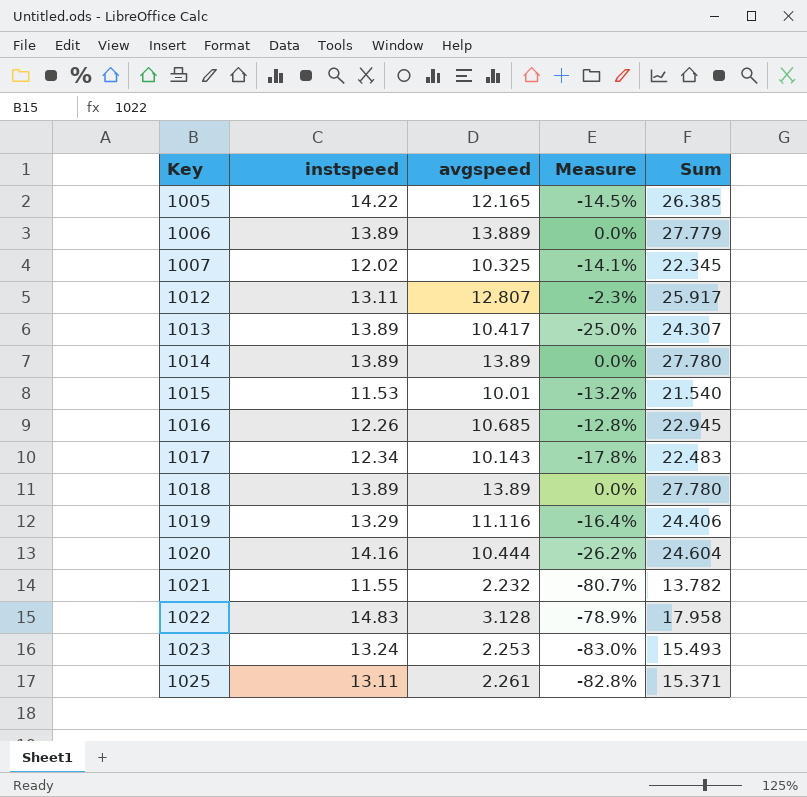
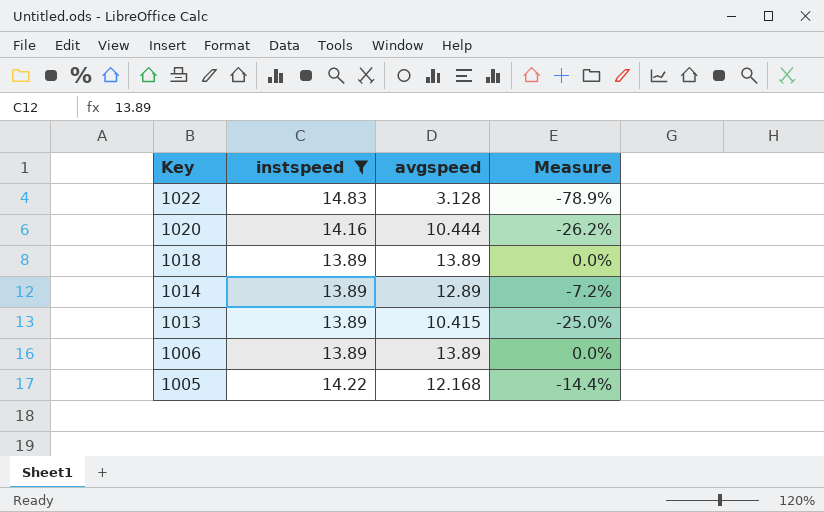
filter: none -> instspeed >= 13.89
row order: Key ascending -> Key descending
column Sum | formula: [instspeed] + [avgspeed] -> none
1014 | avgspeed: 13.89 -> 12.89
1014 | Measure: 0.0% -> -7.2%
1013 | avgspeed: 10.417 -> 10.415
1006 | avgspeed: 13.889 -> 13.89
1005 | avgspeed: 12.165 -> 12.168
1005 | Measure: -14.5% -> -14.4%

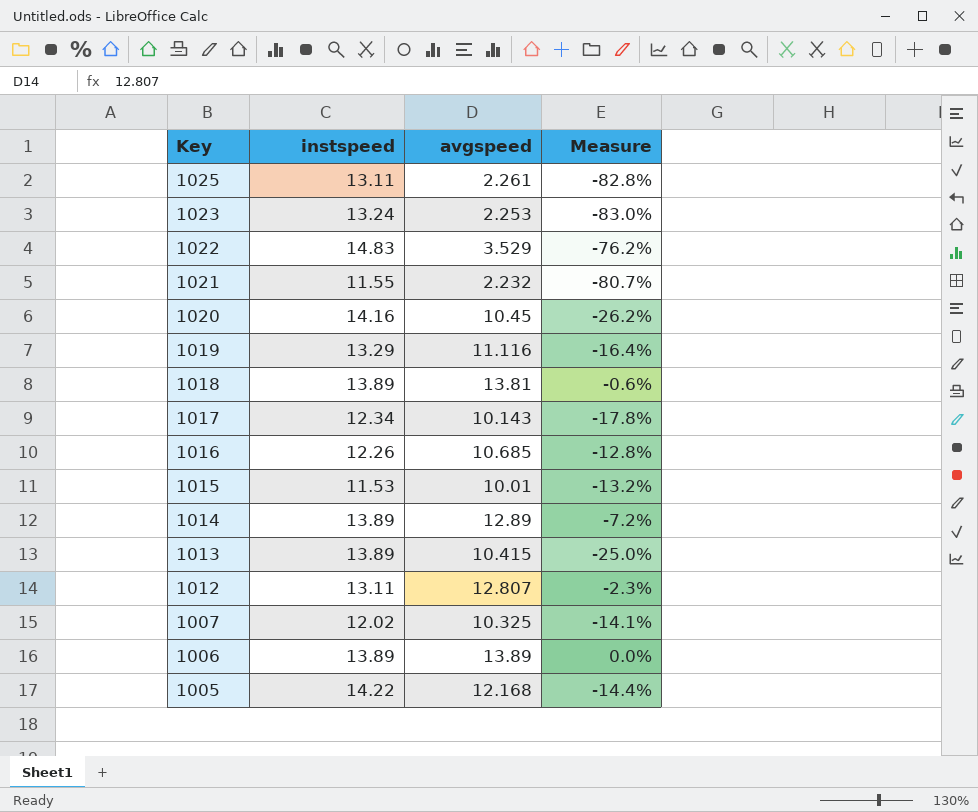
filter: instspeed >= 13.89 -> none
1022 | avgspeed: 3.128 -> 3.529
1022 | Measure: -78.9% -> -76.2%
1020 | avgspeed: 10.444 -> 10.45
1018 | avgspeed: 13.89 -> 13.81
1018 | Measure: 0.0% -> -0.6%

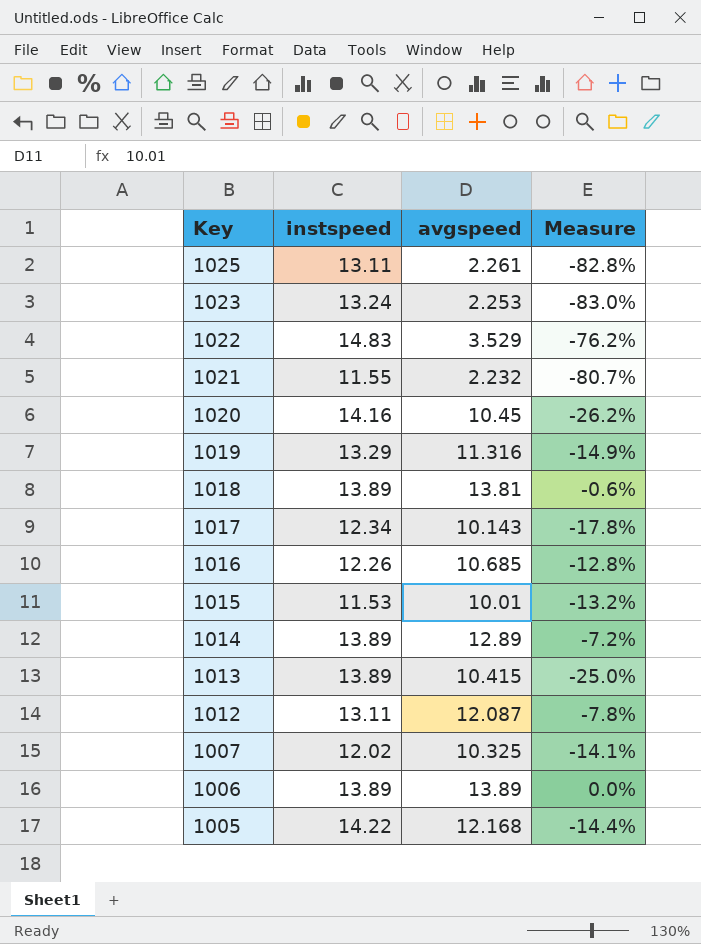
1019 | avgspeed: 11.116 -> 11.316
1019 | Measure: -16.4% -> -14.9%
1012 | avgspeed: 12.807 -> 12.087
1012 | Measure: -2.3% -> -7.8%

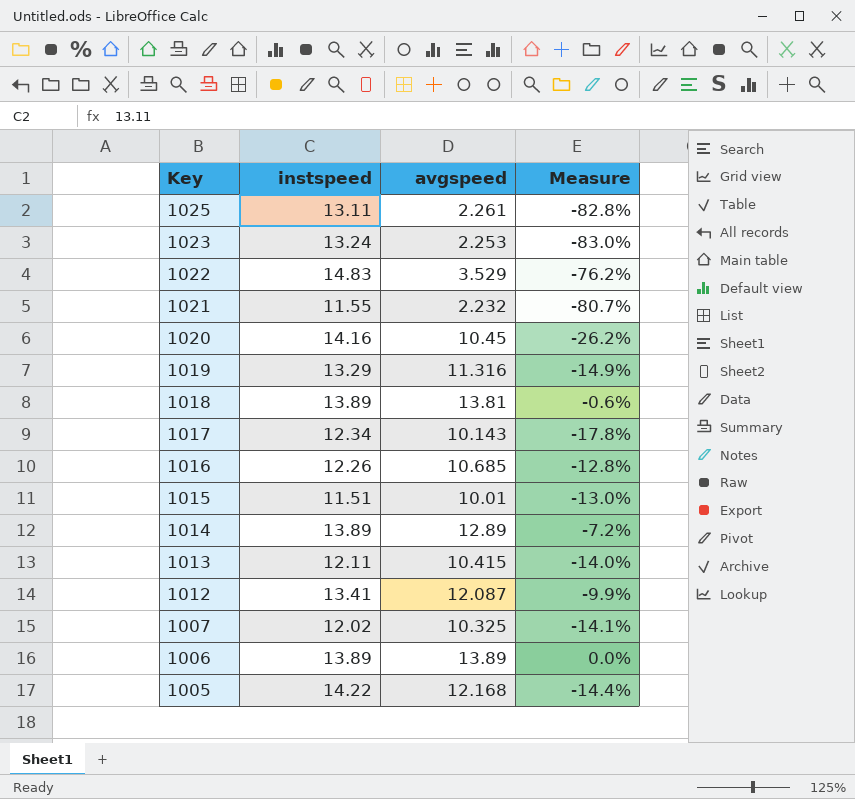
1015 | instspeed: 11.53 -> 11.51
1015 | Measure: -13.2% -> -13.0%
1013 | instspeed: 13.89 -> 12.11
1013 | Measure: -25.0% -> -14.0%
1012 | instspeed: 13.11 -> 13.41
1012 | Measure: -7.8% -> -9.9%

